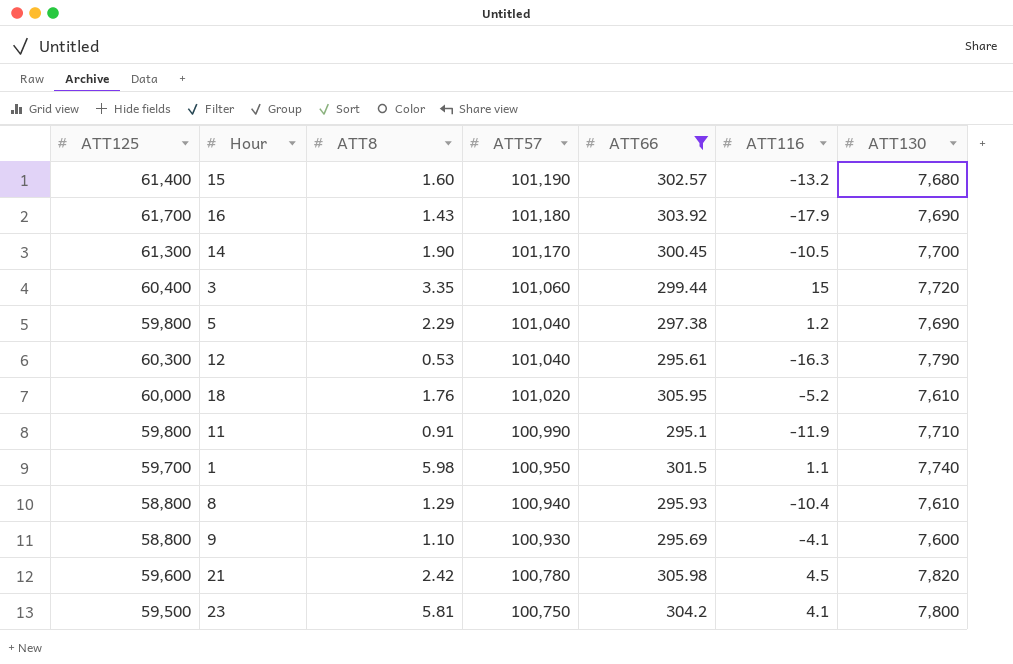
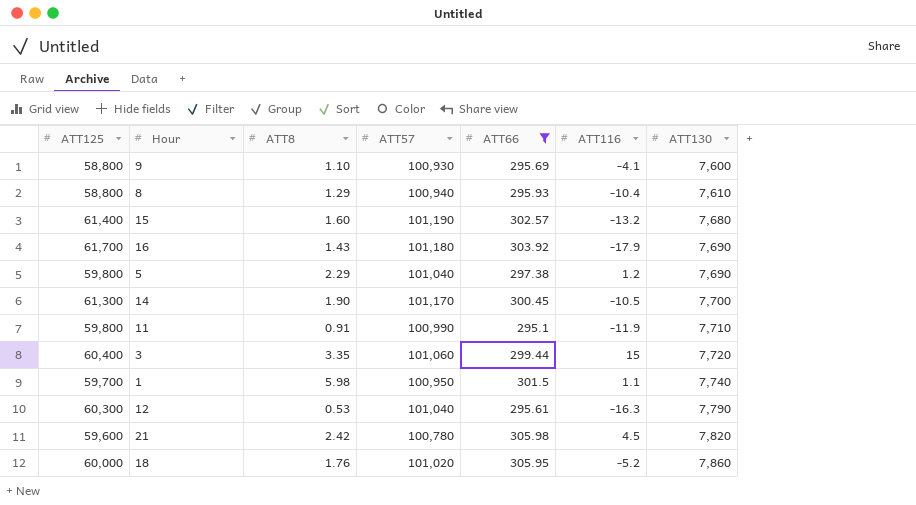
row order: ATT57 descending -> ATT130 ascending
row 23: 59,500 | 5.81 | 100,750 | 304.2 | 4.1 | 7,800 -> none
18 | ATT130: 7,610 -> 7,860

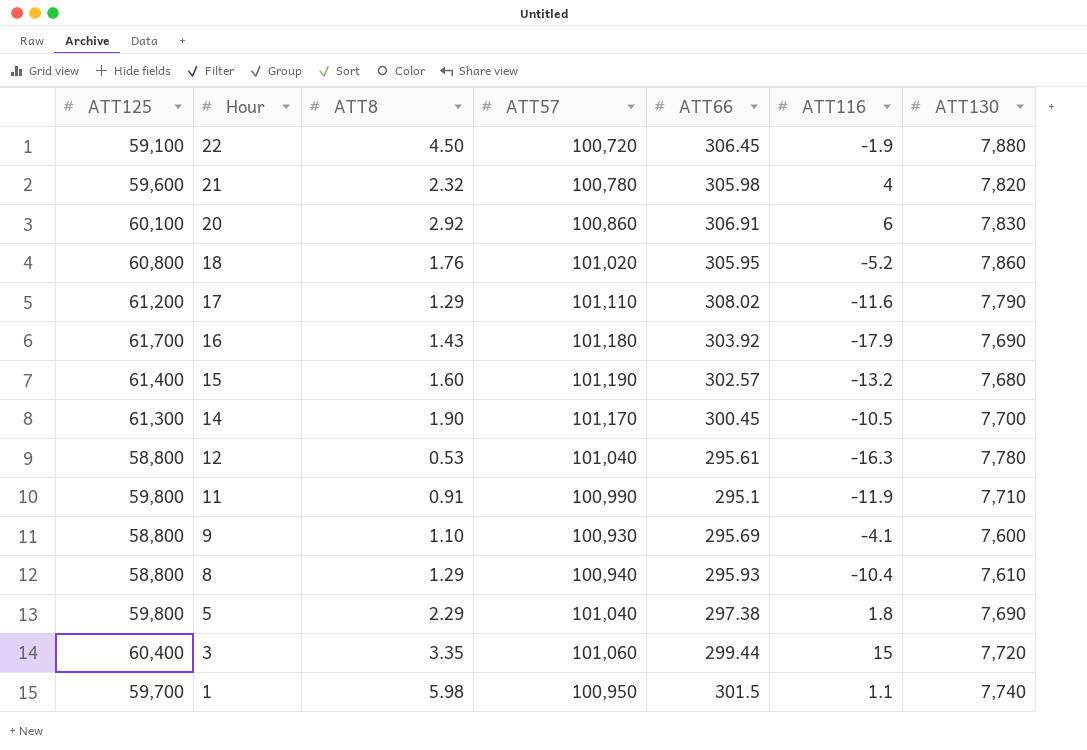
filter: ATT66 <= 305.98 -> none
row order: ATT130 ascending -> Hour descending
21 | ATT8: 2.42 -> 2.32
21 | ATT116: 4.5 -> 4
18 | ATT125: 60,000 -> 60,800
12 | ATT125: 60,300 -> 58,800
12 | ATT130: 7,790 -> 7,780
5 | ATT116: 1.2 -> 1.8

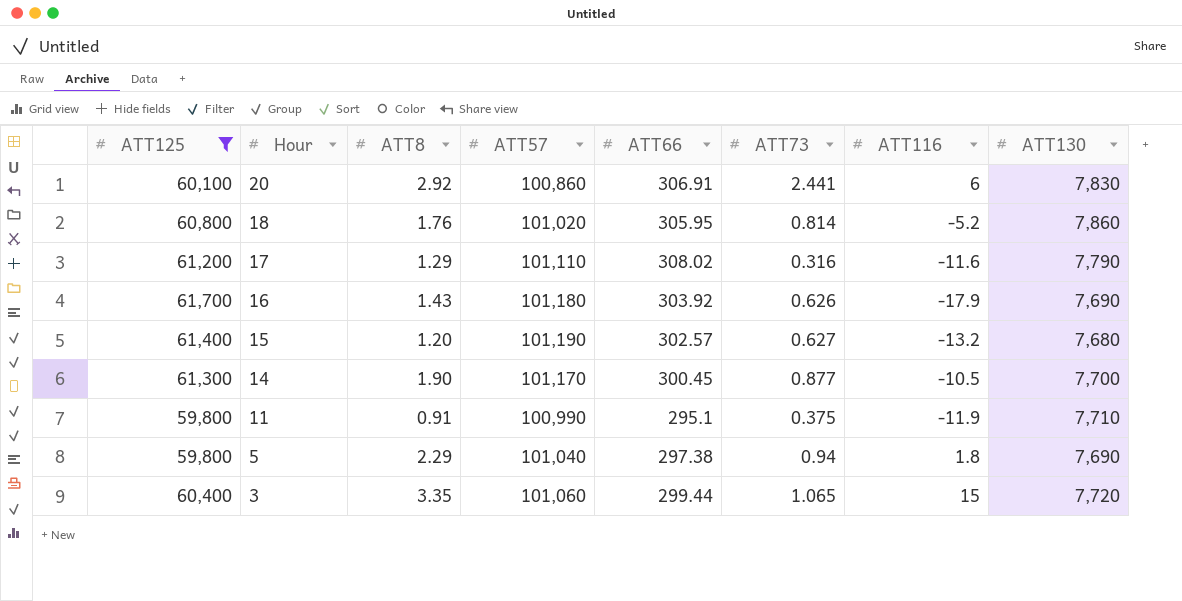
filter: none -> ATT125 >= 59,800
column ATT73 | position: none -> 6
15 | ATT8: 1.60 -> 1.20

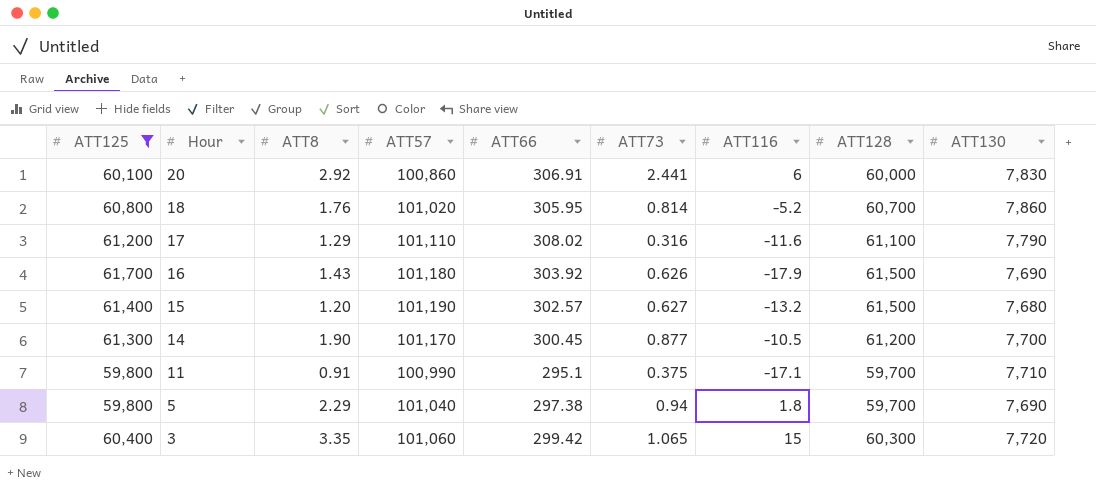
column ATT128 | position: none -> 8
11 | ATT116: -11.9 -> -17.1
3 | ATT66: 299.44 -> 299.42

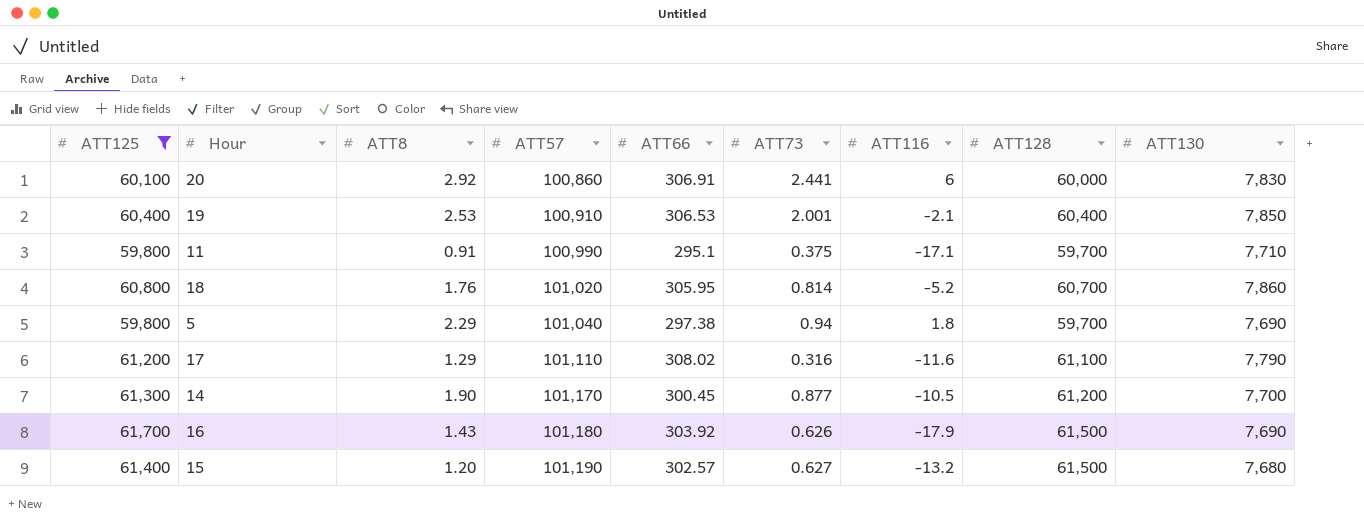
row order: Hour descending -> ATT57 ascending
row 3: 60,400 | 3.35 | 101,060 | 299.42 | 1.065 | 15 | 60,300 | 7,720 -> none
row 19: none -> 60,400 | 2.53 | 100,910 | 306.53 | 2.001 | -2.1 | 60,400 | 7,850

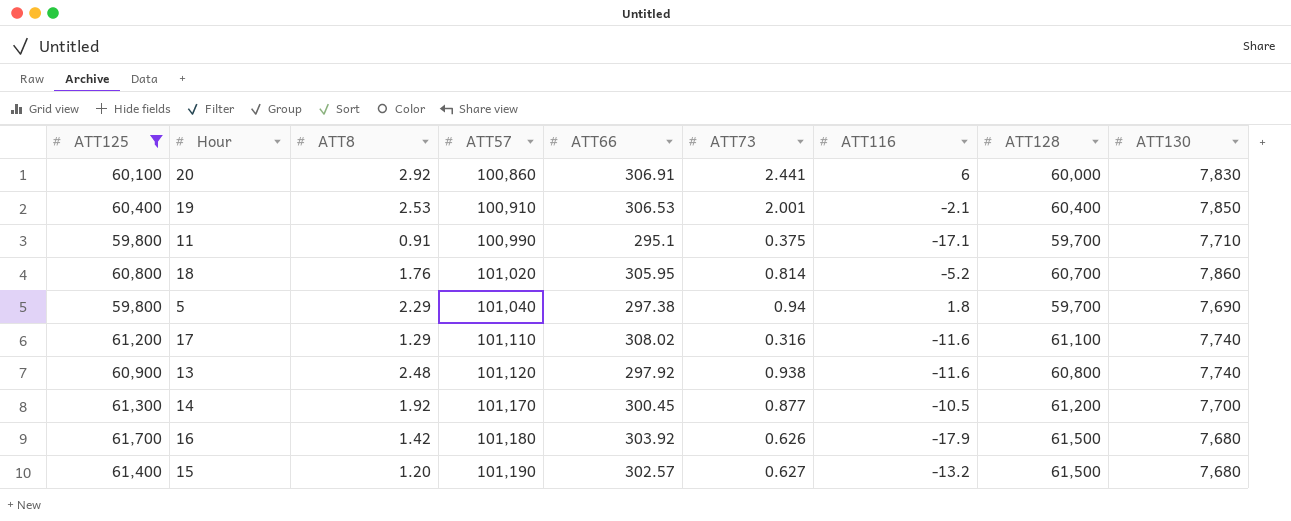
17 | ATT130: 7,790 -> 7,740
row 13: none -> 60,900 | 2.48 | 101,120 | 297.92 | 0.938 | -11.6 | 60,800 | 7,740
14 | ATT8: 1.90 -> 1.92
16 | ATT8: 1.43 -> 1.42
16 | ATT130: 7,690 -> 7,680

